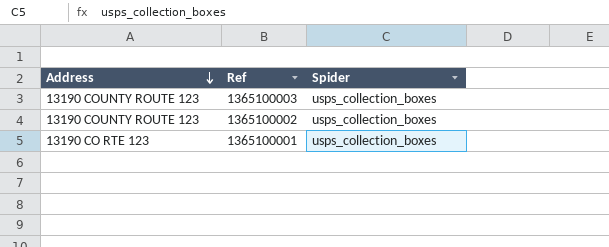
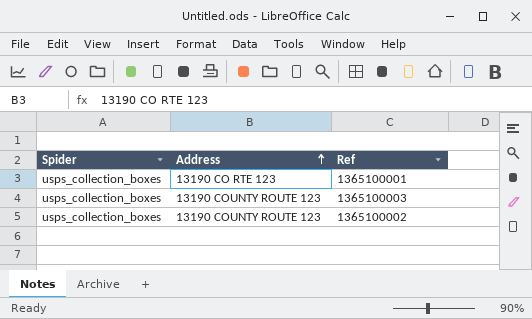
row order: Address descending -> Address ascending
column Spider | position: 3 -> 1

